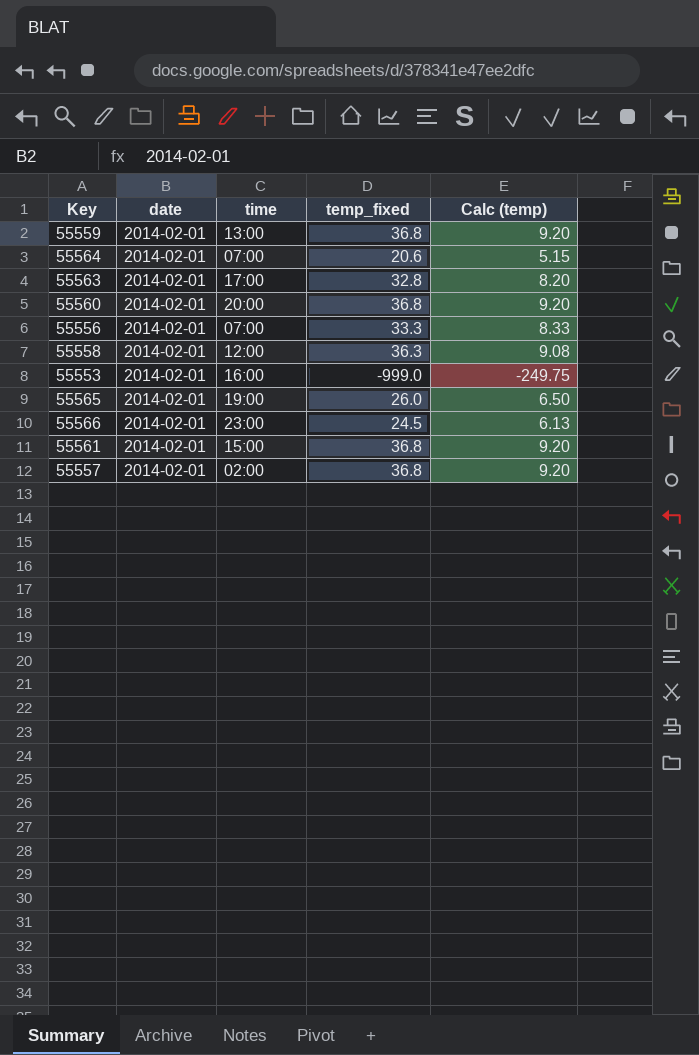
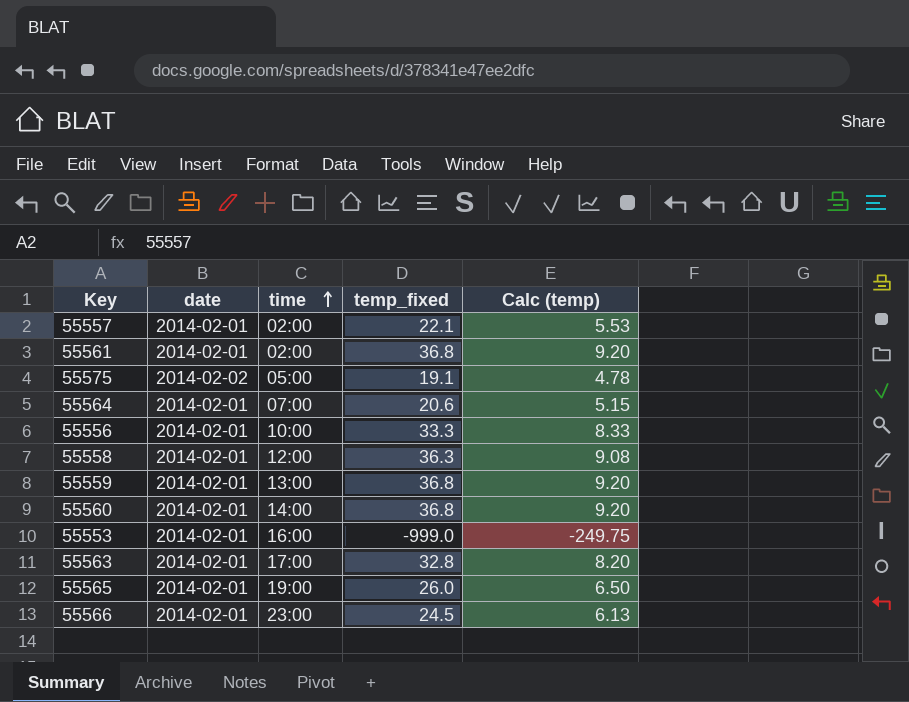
row order: none -> time ascending
55557 | temp_fixed: 36.8 -> 22.1
55557 | Calc (temp): 9.20 -> 5.53
55561 | time: 15:00 -> 02:00
row 55575: none -> 2014-02-02 | 05:00 | 19.1 | 4.78
55556 | time: 07:00 -> 10:00
55560 | time: 20:00 -> 14:00

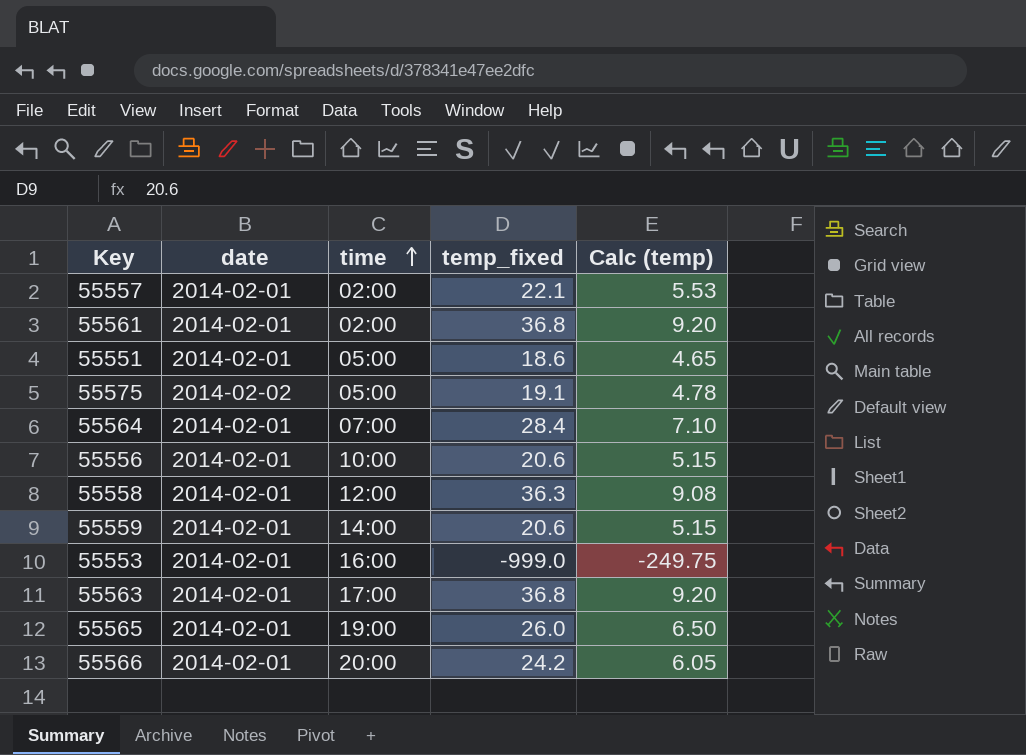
row 55560: 2014-02-01 | 14:00 | 36.8 | 9.20 -> none
row 55551: none -> 2014-02-01 | 05:00 | 18.6 | 4.65
55564 | temp_fixed: 20.6 -> 28.4
55564 | Calc (temp): 5.15 -> 7.10
55556 | temp_fixed: 33.3 -> 20.6
55556 | Calc (temp): 8.33 -> 5.15
55559 | time: 13:00 -> 14:00
55559 | temp_fixed: 36.8 -> 20.6
55559 | Calc (temp): 9.20 -> 5.15
55563 | temp_fixed: 32.8 -> 36.8
55563 | Calc (temp): 8.20 -> 9.20
55566 | time: 23:00 -> 20:00
55566 | temp_fixed: 24.5 -> 24.2
55566 | Calc (temp): 6.13 -> 6.05

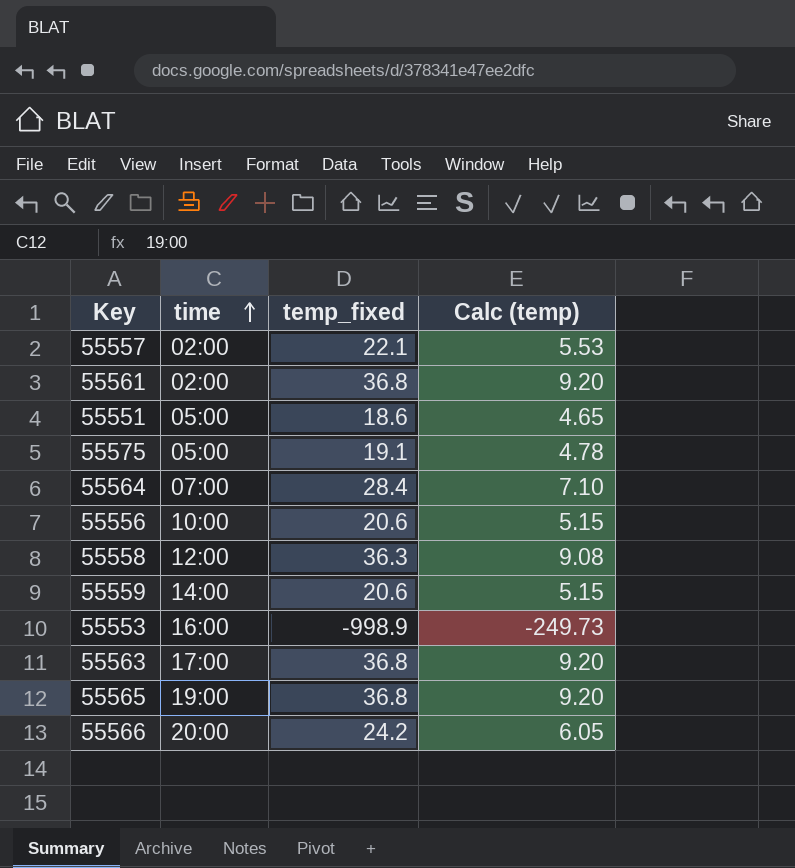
column date | position: 2 -> none
55553 | temp_fixed: -999.0 -> -998.9
55553 | Calc (temp): -249.75 -> -249.73
55565 | temp_fixed: 26.0 -> 36.8
55565 | Calc (temp): 6.50 -> 9.20

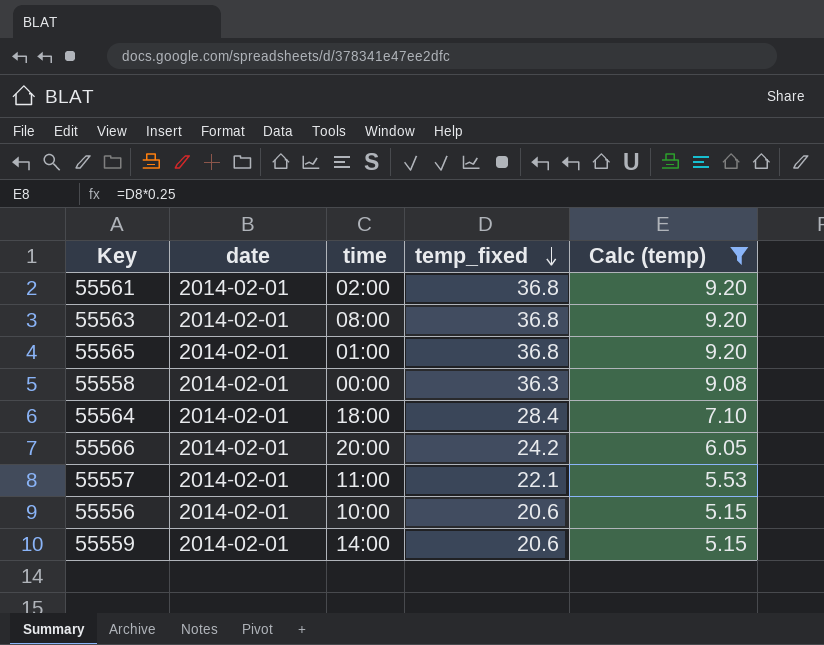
filter: none -> Calc (temp) >= 5.15
row order: time ascending -> temp_fixed descending
column date | position: none -> 2
55563 | time: 17:00 -> 08:00
55565 | time: 19:00 -> 01:00
55558 | time: 12:00 -> 00:00
55564 | time: 07:00 -> 18:00
55557 | time: 02:00 -> 11:00

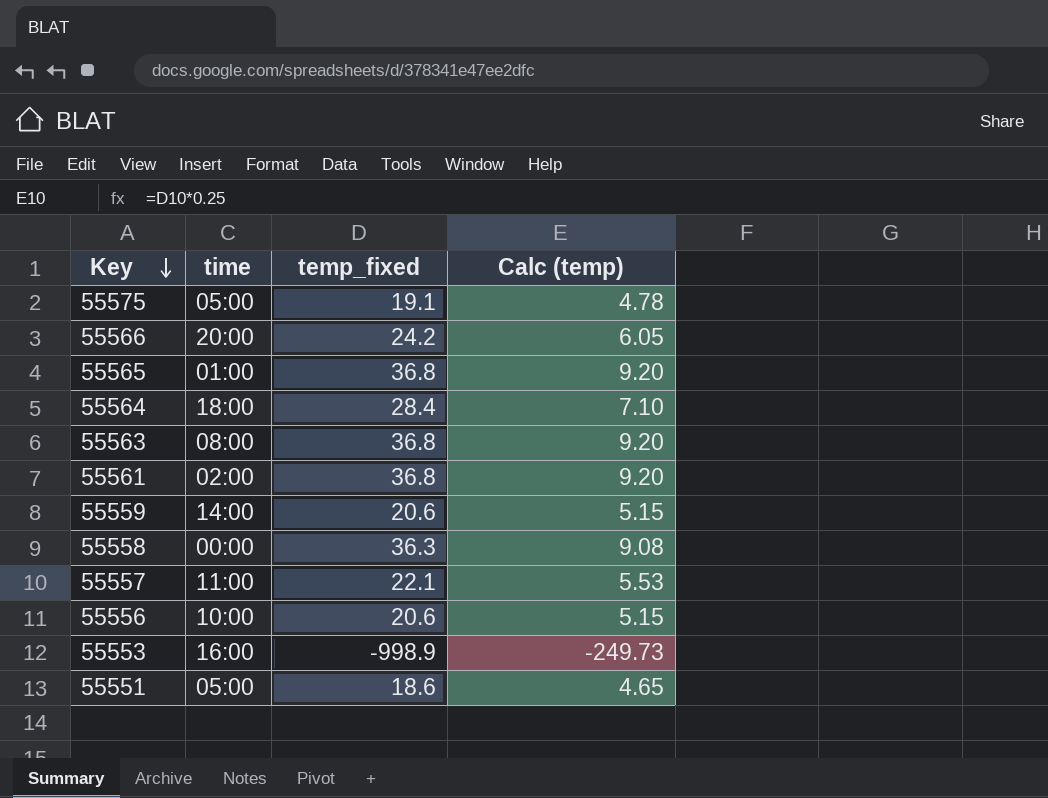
filter: Calc (temp) >= 5.15 -> none
row order: temp_fixed descending -> Key descending
column date | position: 2 -> none

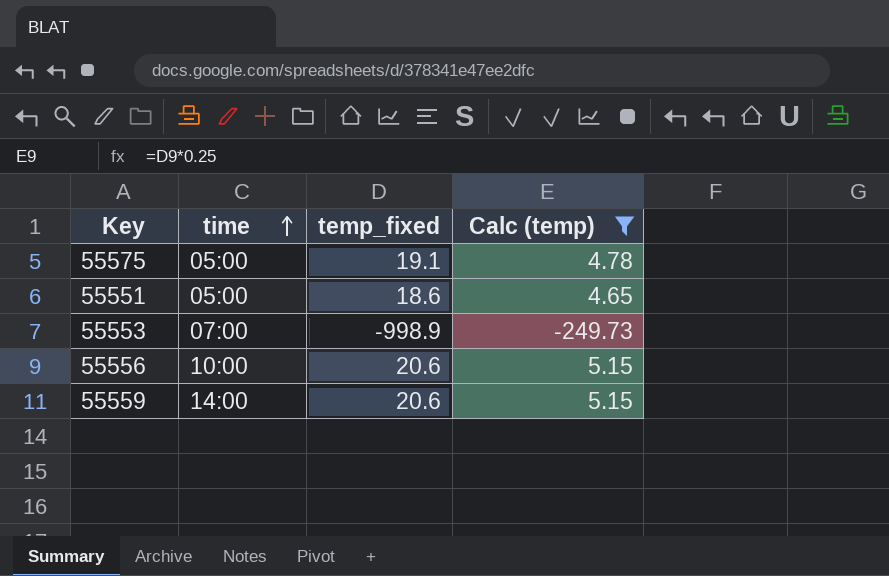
filter: none -> Calc (temp) <= 5.15
row order: Key descending -> time ascending
55553 | time: 16:00 -> 07:00

